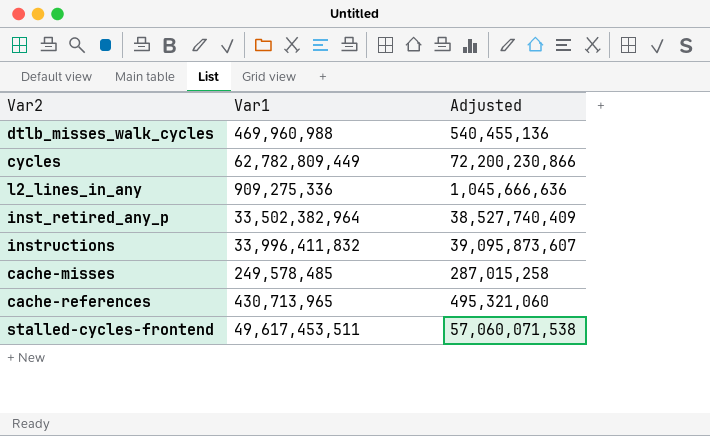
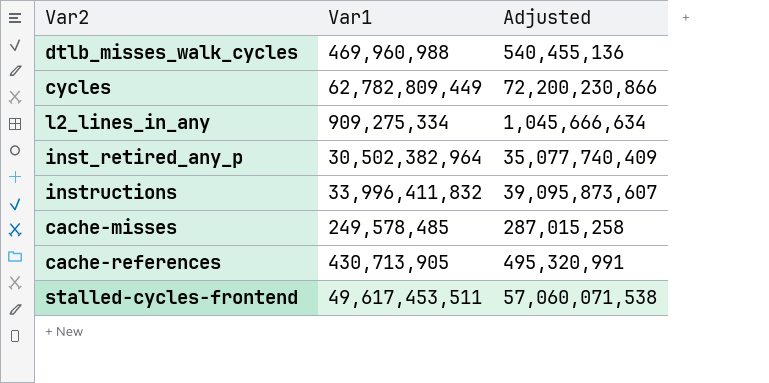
l2_lines_in_any | Var1: 909,275,336 -> 909,275,334
l2_lines_in_any | Adjusted: 1,045,666,636 -> 1,045,666,634
inst_retired_any_p | Var1: 33,502,382,964 -> 30,502,382,964
inst_retired_any_p | Adjusted: 38,527,740,409 -> 35,077,740,409
cache-references | Var1: 430,713,965 -> 430,713,905
cache-references | Adjusted: 495,321,060 -> 495,320,991

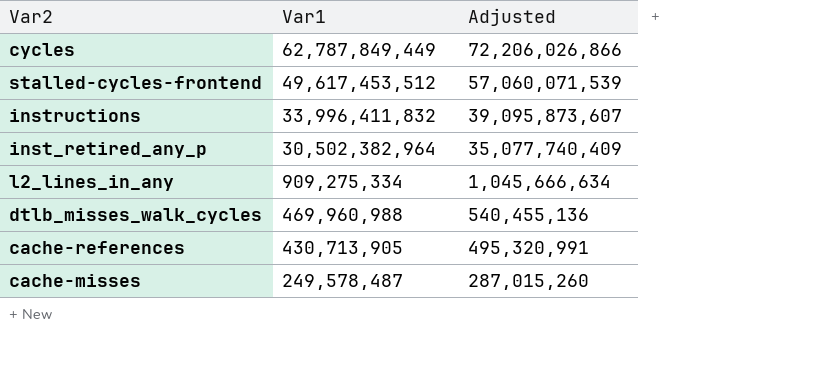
row order: none -> Var1 descending
cycles | Var1: 62,782,809,449 -> 62,787,849,449
cycles | Adjusted: 72,200,230,866 -> 72,206,026,866
stalled-cycles-frontend | Var1: 49,617,453,511 -> 49,617,453,512
stalled-cycles-frontend | Adjusted: 57,060,071,538 -> 57,060,071,539
cache-misses | Var1: 249,578,485 -> 249,578,487
cache-misses | Adjusted: 287,015,258 -> 287,015,260

